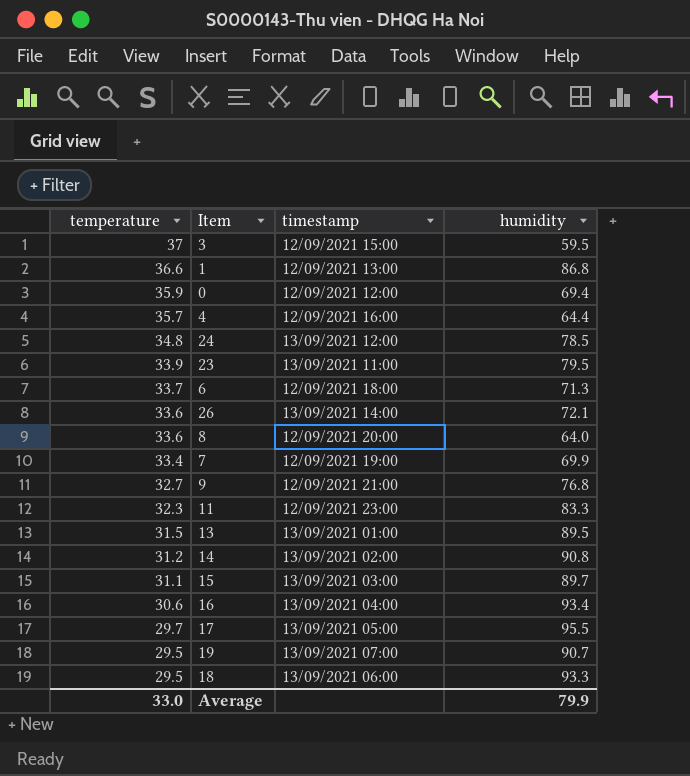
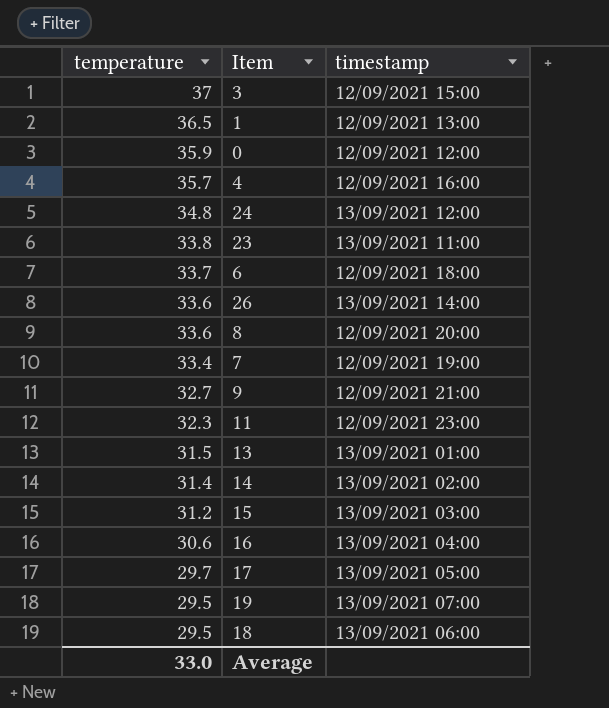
column humidity | position: 4 -> none
1 | temperature: 36.6 -> 36.5
23 | temperature: 33.9 -> 33.8
14 | temperature: 31.2 -> 31.4
15 | temperature: 31.1 -> 31.2

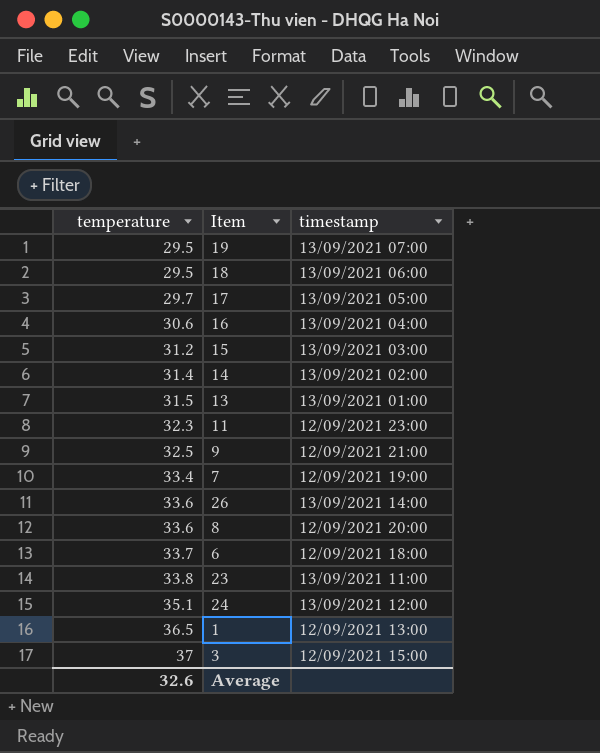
row order: temperature descending -> temperature ascending
row 0: 35.9 | 12/09/2021 12:00 -> none
row 4: 35.7 | 12/09/2021 16:00 -> none
9 | temperature: 32.7 -> 32.5
24 | temperature: 34.8 -> 35.1
Average | temperature: 33.0 -> 32.6

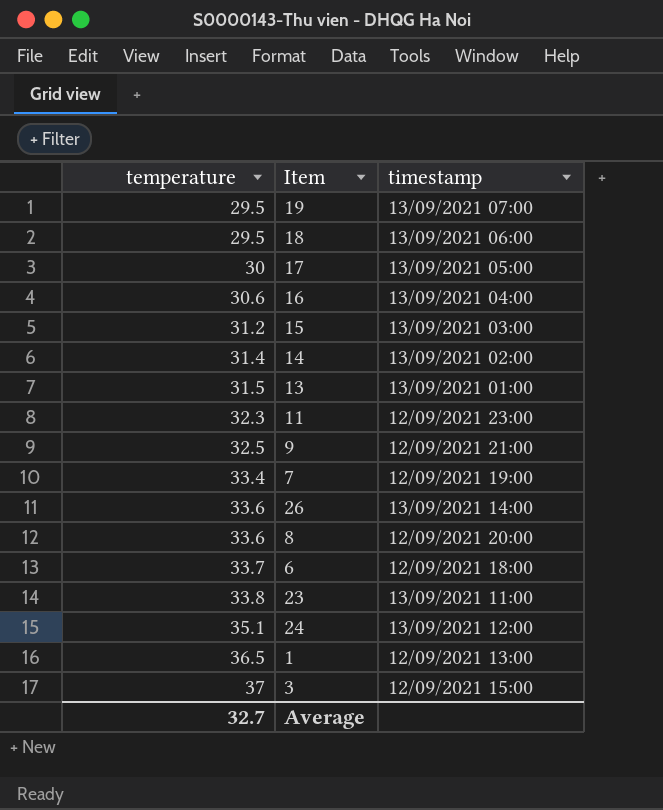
17 | temperature: 29.7 -> 30
Average | temperature: 32.6 -> 32.7

